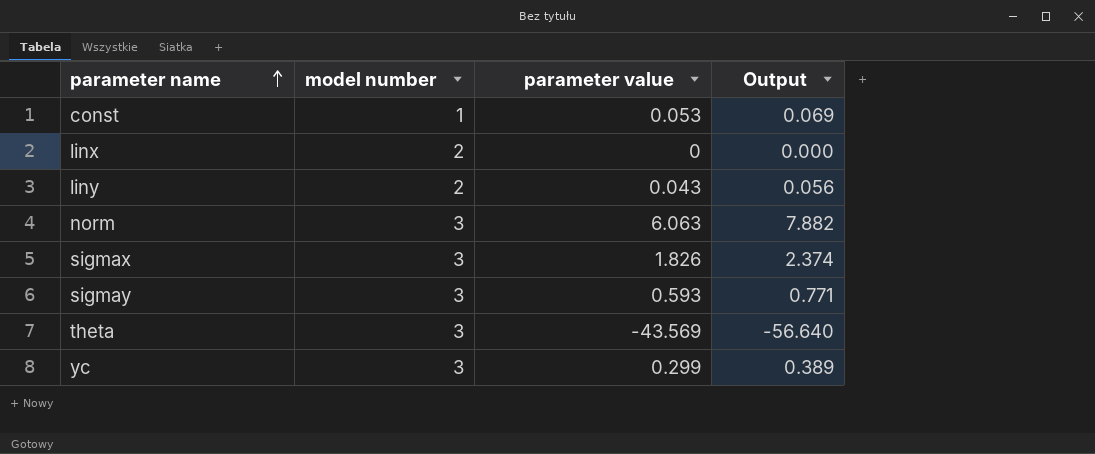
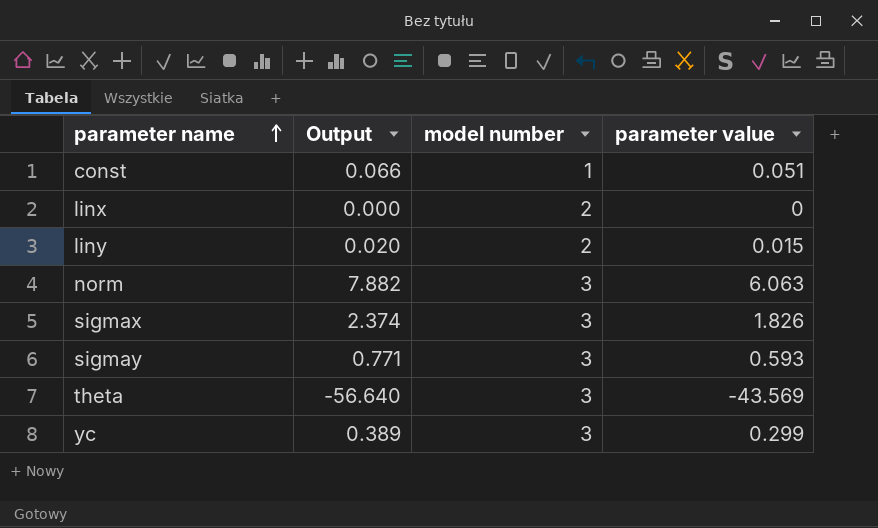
column Output | position: 4 -> 2
const | Output: 0.069 -> 0.066
const | parameter value: 0.053 -> 0.051
liny | Output: 0.056 -> 0.020
liny | parameter value: 0.043 -> 0.015

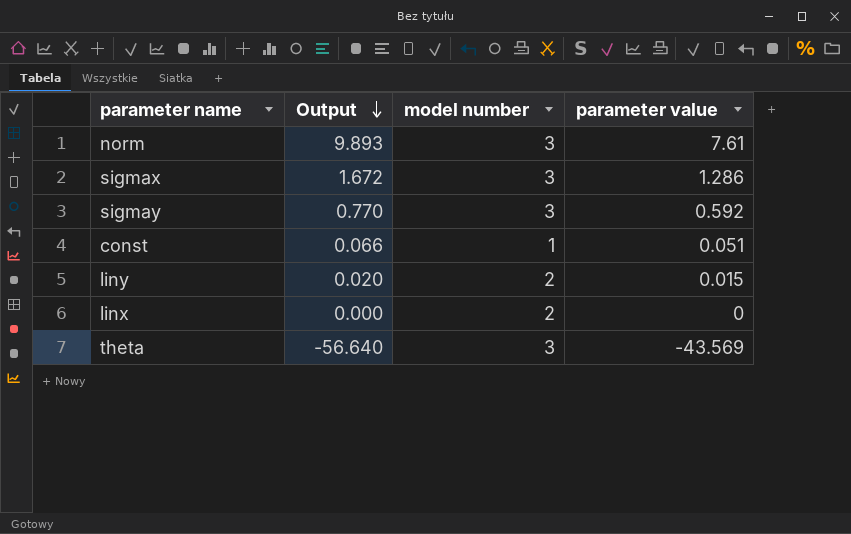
row order: parameter name ascending -> Output descending
row yc: 0.389 | 3 | 0.299 -> none
norm | Output: 7.882 -> 9.893
norm | parameter value: 6.063 -> 7.61
sigmax | Output: 2.374 -> 1.672
sigmax | parameter value: 1.826 -> 1.286
sigmay | Output: 0.771 -> 0.770
sigmay | parameter value: 0.593 -> 0.592

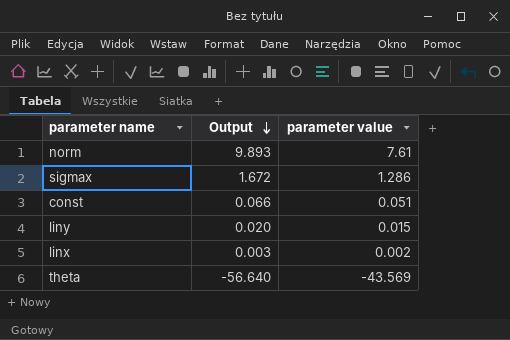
column model number | position: 3 -> none
row sigmay: 0.770 | 3 | 0.592 -> none
linx | Output: 0.000 -> 0.003
linx | parameter value: 0 -> 0.002

